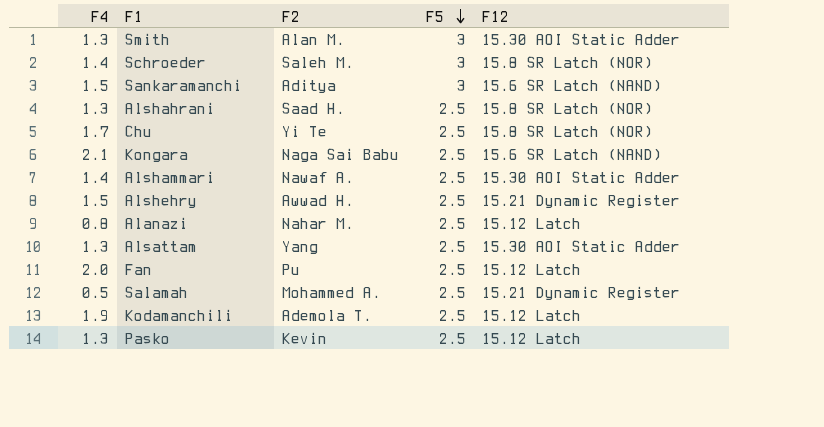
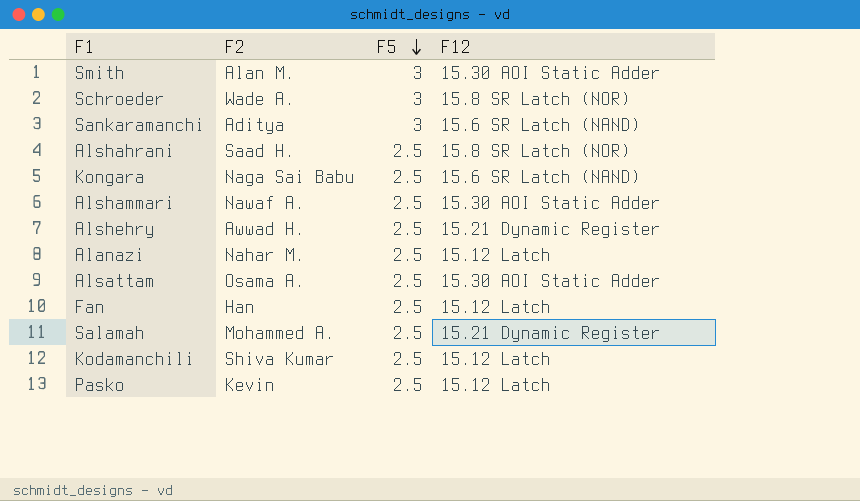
column F4 | position: 1 -> none
row Chu: 1.7 | Yi Te | 2.5 | 15.8 SR Latch (NOR) -> none
Schroeder | F2: Saleh M. -> Wade A.
Alsattam | F2: Yang -> Osama A.
Fan | F2: Pu -> Han
Kodamanchili | F2: Ademola T. -> Shiva Kumar

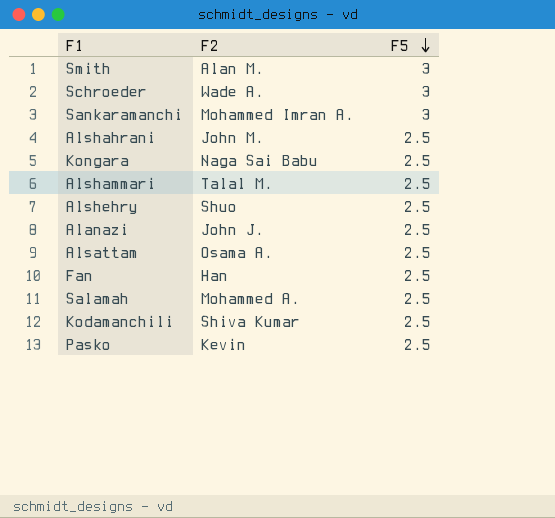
column F12 | position: 4 -> none
Sankaramanchi | F2: Aditya -> Mohammed Imran A.
Alshahrani | F2: Saad H. -> John M.
Alshammari | F2: Nawaf A. -> Talal M.
Alshehry | F2: Awwad H. -> Shuo
Alanazi | F2: Nahar M. -> John J.

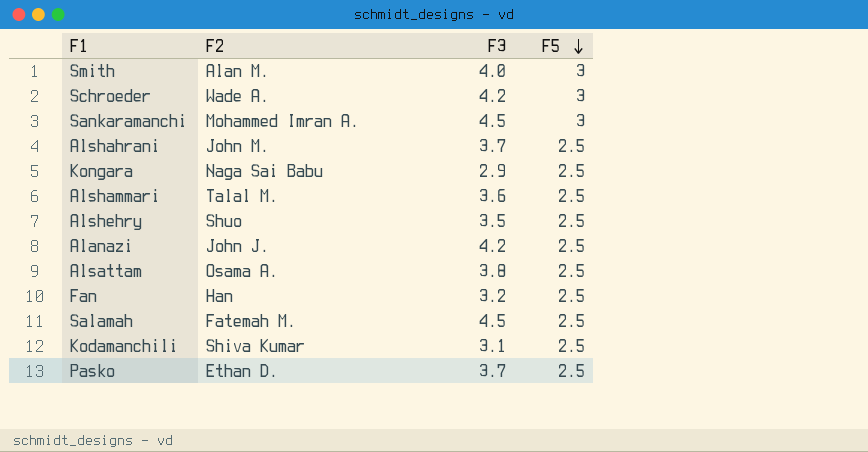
column F3 | position: none -> 3
Salamah | F2: Mohammed A. -> Fatemah M.
Pasko | F2: Kevin -> Ethan D.

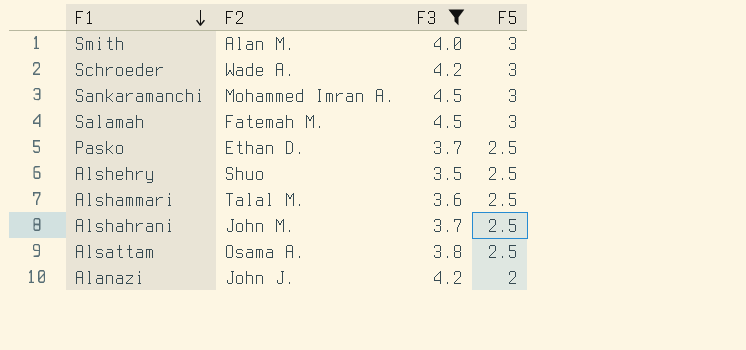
filter: none -> F3 >= 3.5
row order: F5 descending -> F1 descending
Salamah | F5: 2.5 -> 3
Alanazi | F5: 2.5 -> 2

